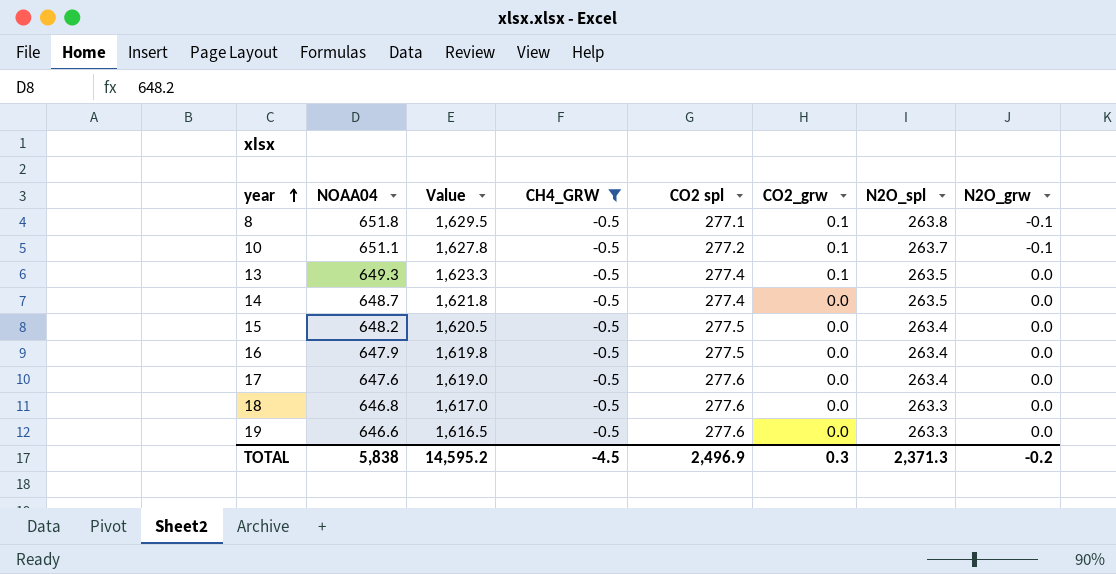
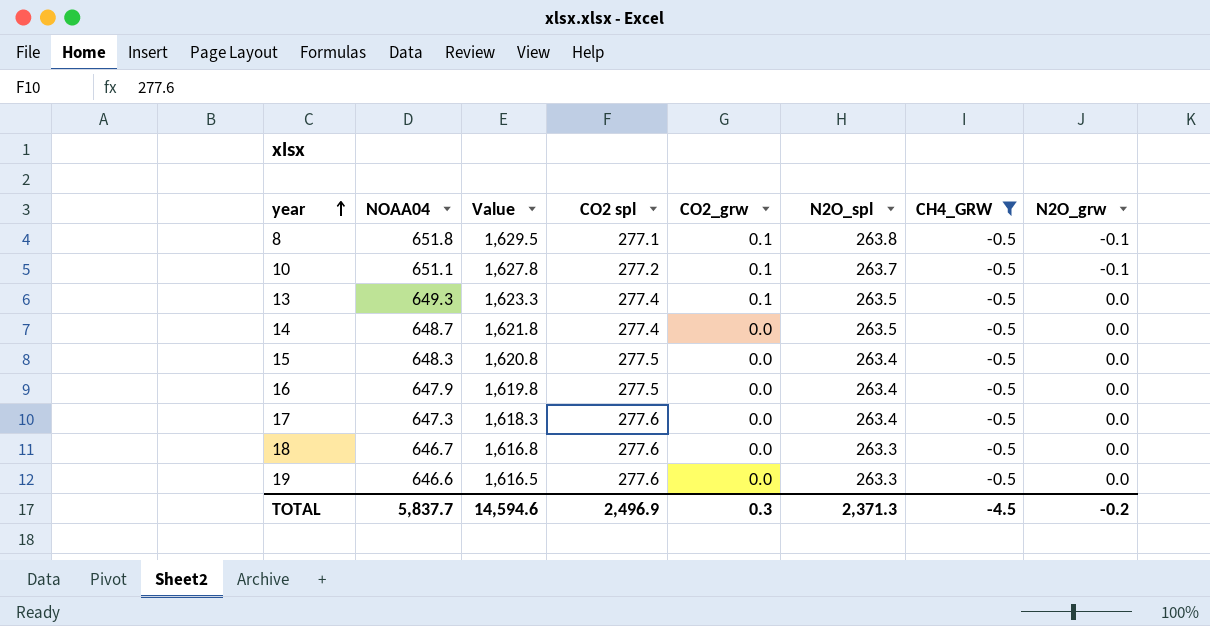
column CH4_GRW | position: 4 -> 7
15 | NOAA04: 648.2 -> 648.3
15 | Value: 1,620.5 -> 1,620.8
17 | NOAA04: 647.6 -> 647.3
17 | Value: 1,619.0 -> 1,618.3
18 | NOAA04: 646.8 -> 646.7
18 | Value: 1,617.0 -> 1,616.8
TOTAL | NOAA04: 5,838 -> 5,837.7
TOTAL | Value: 14,595.2 -> 14,594.6

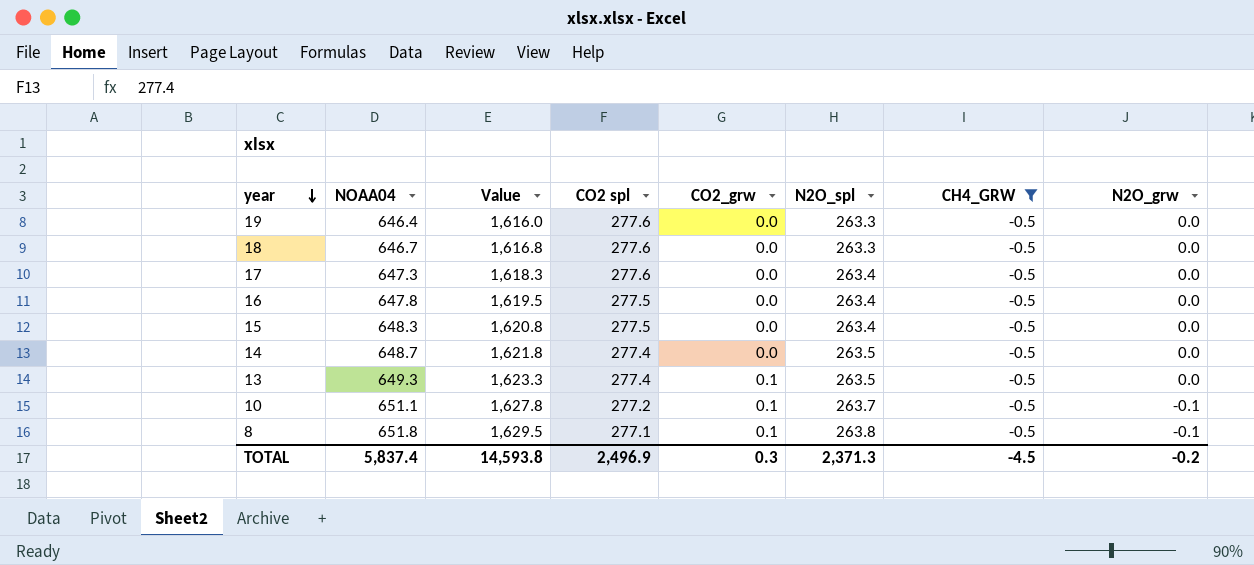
row order: year ascending -> year descending
19 | NOAA04: 646.6 -> 646.4
19 | Value: 1,616.5 -> 1,616.0
16 | NOAA04: 647.9 -> 647.8
16 | Value: 1,619.8 -> 1,619.5
TOTAL | NOAA04: 5,837.7 -> 5,837.4
TOTAL | Value: 14,594.6 -> 14,593.8

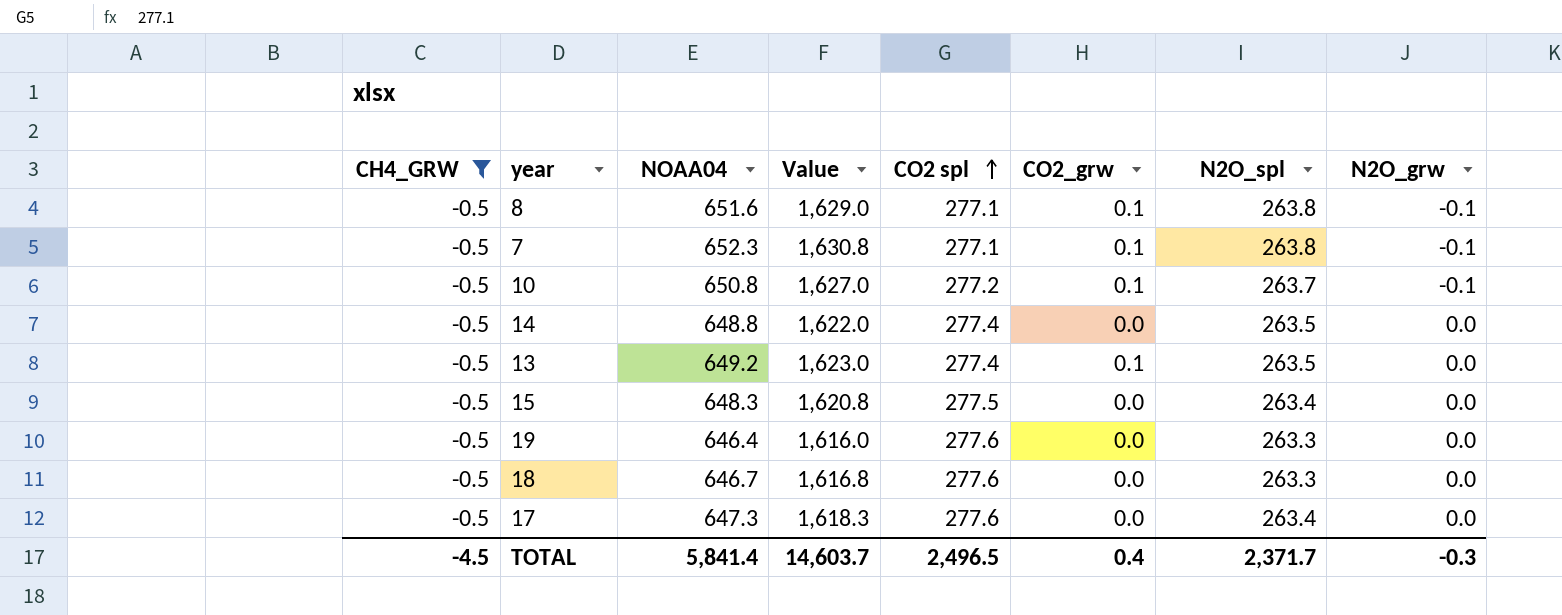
row order: year descending -> CO2 spl ascending
column CH4_GRW | position: 7 -> 1
row 16: 647.8 | 1,619.5 | 277.5 | 0.0 | 263.4 | -0.5 | 0.0 -> none
8 | NOAA04: 651.8 -> 651.6
8 | Value: 1,629.5 -> 1,629.0
row 7: none -> -0.5 | 652.3 | 1,630.8 | 277.1 | 0.1 | 263.8 | -0.1
10 | NOAA04: 651.1 -> 650.8
10 | Value: 1,627.8 -> 1,627.0
14 | NOAA04: 648.7 -> 648.8
14 | Value: 1,621.8 -> 1,622.0
13 | NOAA04: 649.3 -> 649.2
13 | Value: 1,623.3 -> 1,623.0
TOTAL | NOAA04: 5,837.4 -> 5,841.4
TOTAL | Value: 14,593.8 -> 14,603.7
TOTAL | CO2 spl: 2,496.9 -> 2,496.5
TOTAL | CO2_grw: 0.3 -> 0.4
TOTAL | N2O_spl: 2,371.3 -> 2,371.7
TOTAL | N2O_grw: -0.2 -> -0.3

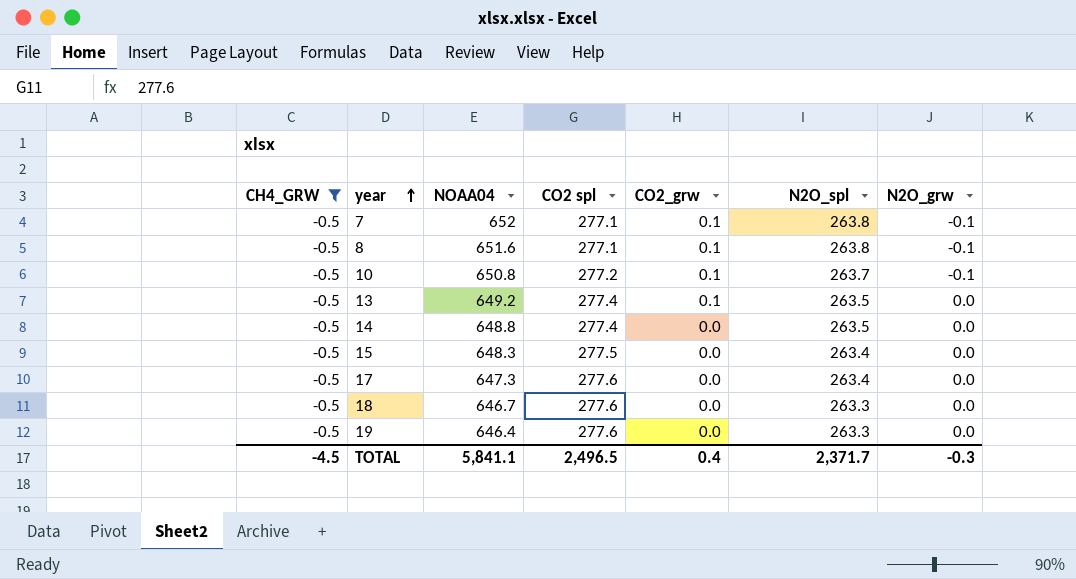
row order: CO2 spl ascending -> year ascending
column Value | formula: [NOAA04] * 2.5 -> none
7 | NOAA04: 652.3 -> 652
TOTAL | NOAA04: 5,841.4 -> 5,841.1

